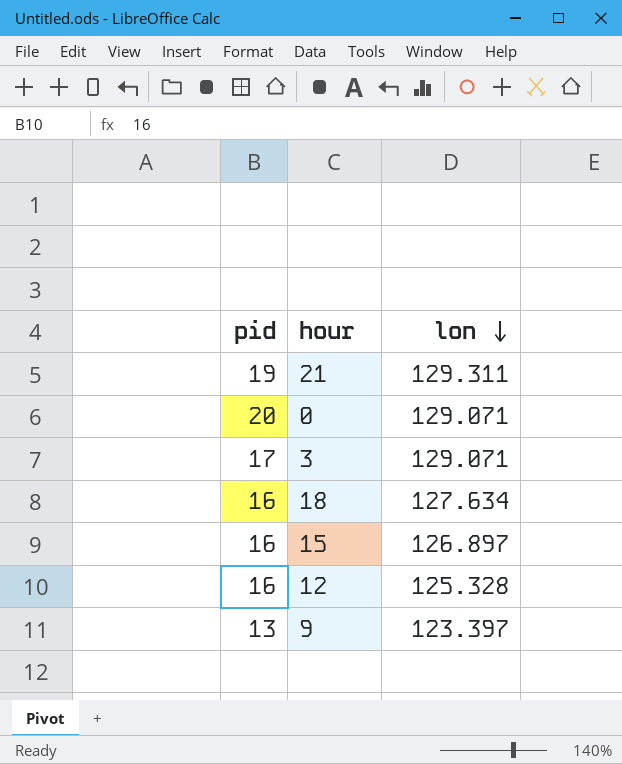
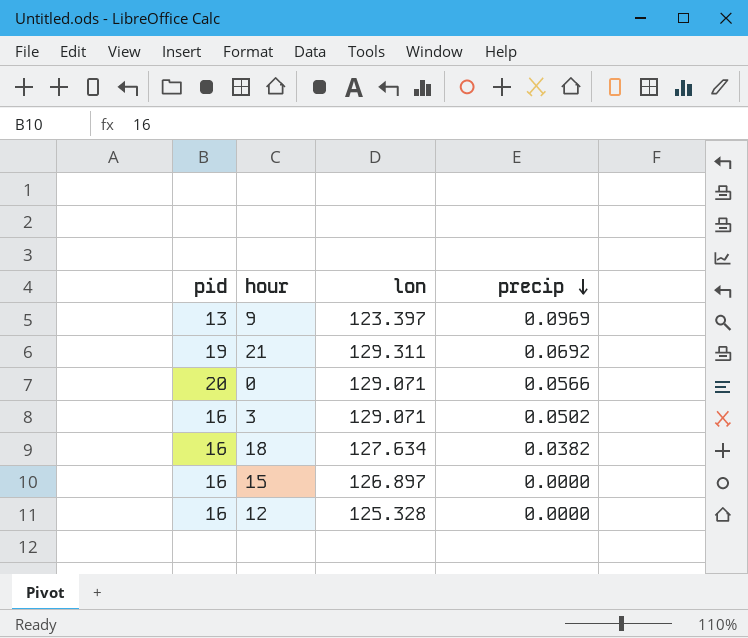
row order: lon descending -> precip descending
column precip | position: none -> 4
3 | pid: 17 -> 16

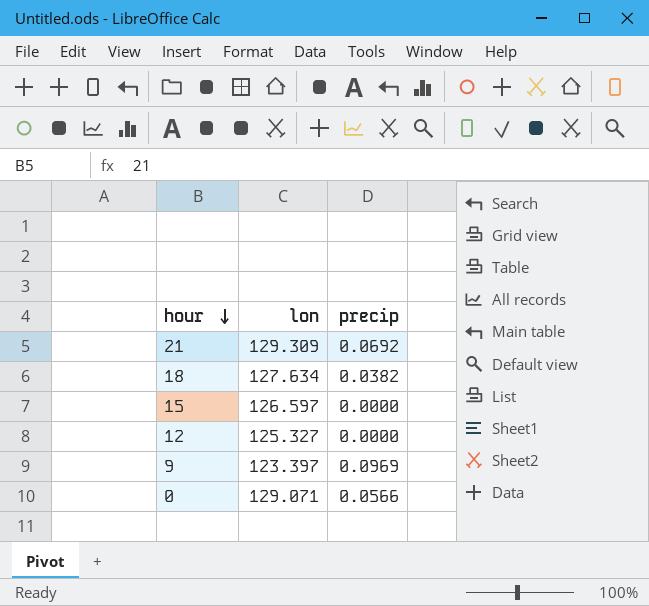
row order: precip descending -> hour descending
column pid | position: 1 -> none
row 3: 16 | 129.071 | 0.0502 -> none
21 | lon: 129.311 -> 129.309
15 | lon: 126.897 -> 126.597
12 | lon: 125.328 -> 125.327

